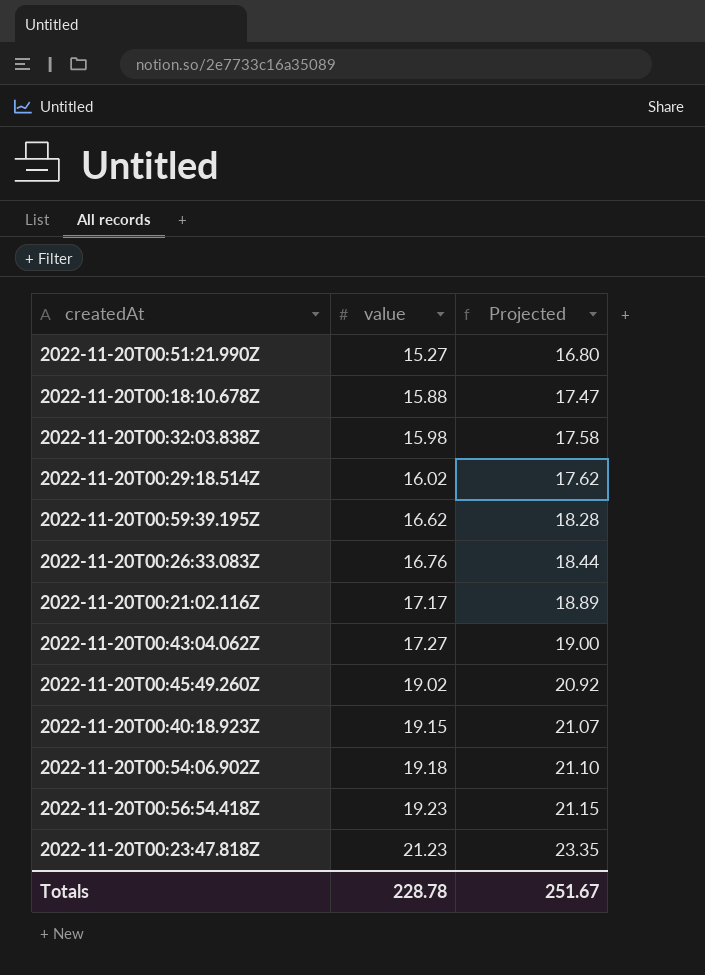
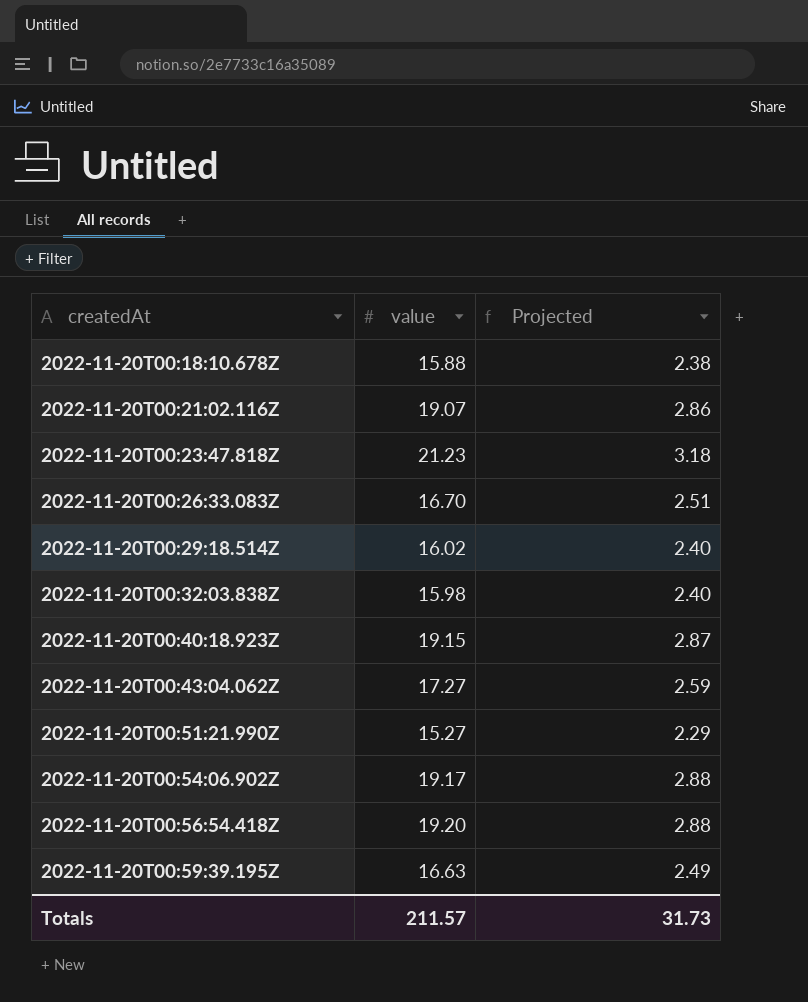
row order: value ascending -> createdAt ascending
column Projected | formula: [value] * 1.1 -> [value] * 0.15
row 2022-11-20T00:45:49.260Z: 19.02 | 20.92 -> none
2022-11-20T00:21:02.116Z | value: 17.17 -> 19.07
2022-11-20T00:26:33.083Z | value: 16.76 -> 16.70
2022-11-20T00:54:06.902Z | value: 19.18 -> 19.17
2022-11-20T00:56:54.418Z | value: 19.23 -> 19.20
2022-11-20T00:59:39.195Z | value: 16.62 -> 16.63
Totals | value: 228.78 -> 211.57
Totals | Projected: 251.67 -> 31.73

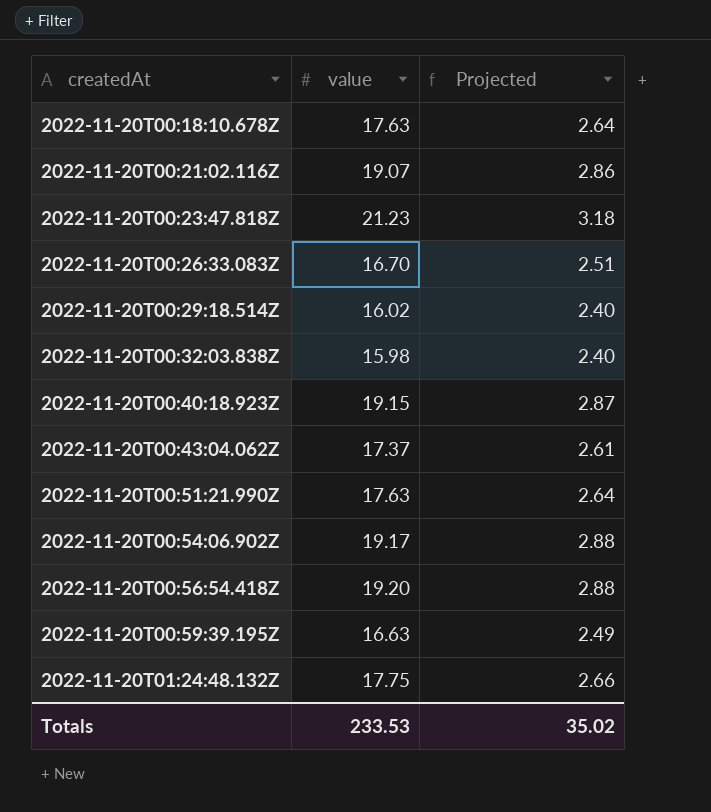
2022-11-20T00:18:10.678Z | value: 15.88 -> 17.63
2022-11-20T00:18:10.678Z | Projected: 2.38 -> 2.64
2022-11-20T00:43:04.062Z | value: 17.27 -> 17.37
2022-11-20T00:43:04.062Z | Projected: 2.59 -> 2.61
2022-11-20T00:51:21.990Z | value: 15.27 -> 17.63
2022-11-20T00:51:21.990Z | Projected: 2.29 -> 2.64
row 2022-11-20T01:24:48.132Z: none -> 17.75 | 2.66
Totals | value: 211.57 -> 233.53
Totals | Projected: 31.73 -> 35.02

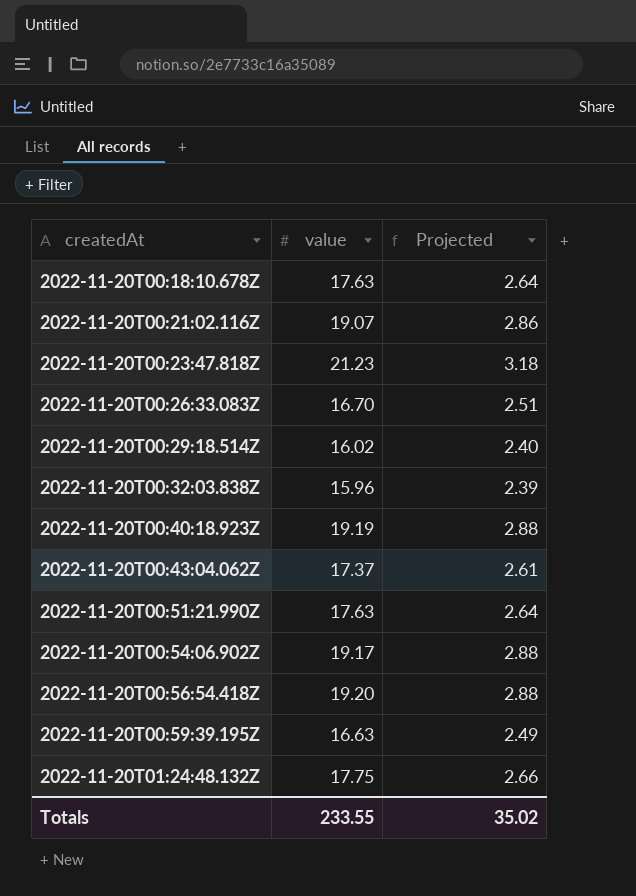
2022-11-20T00:32:03.838Z | value: 15.98 -> 15.96
2022-11-20T00:32:03.838Z | Projected: 2.40 -> 2.39
2022-11-20T00:40:18.923Z | value: 19.15 -> 19.19
2022-11-20T00:40:18.923Z | Projected: 2.87 -> 2.88
Totals | value: 233.53 -> 233.55

